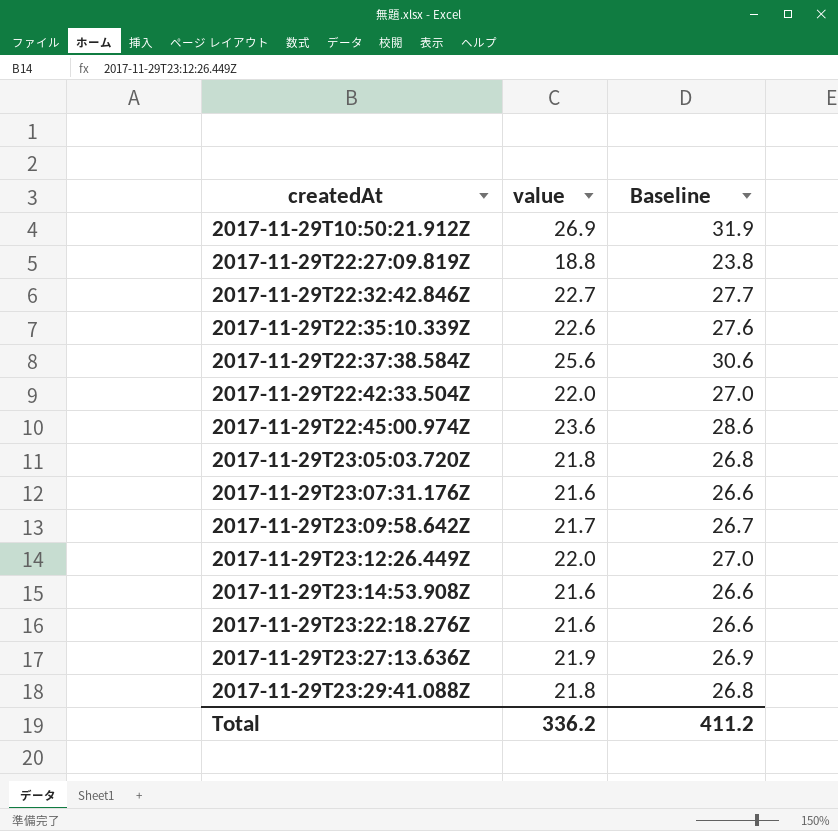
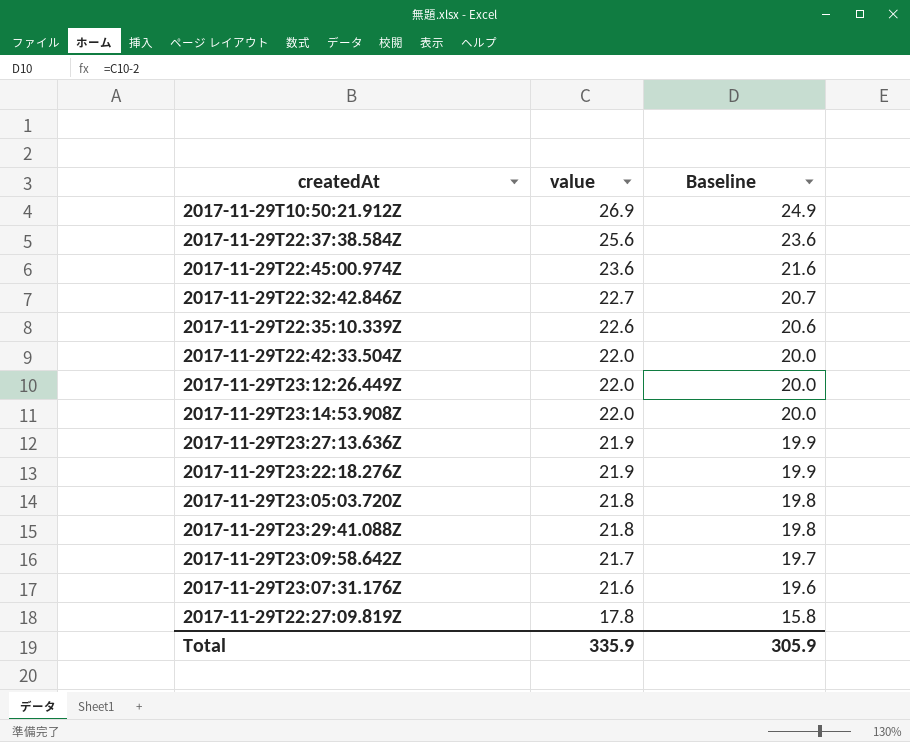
row order: createdAt ascending -> value descending
column Baseline | formula: [value] + 5 -> [value] - 2
2017-11-29T23:14:53.908Z | value: 21.6 -> 22.0
2017-11-29T23:22:18.276Z | value: 21.6 -> 21.9
2017-11-29T22:27:09.819Z | value: 18.8 -> 17.8
Total | value: 336.2 -> 335.9
Total | Baseline: 411.2 -> 305.9

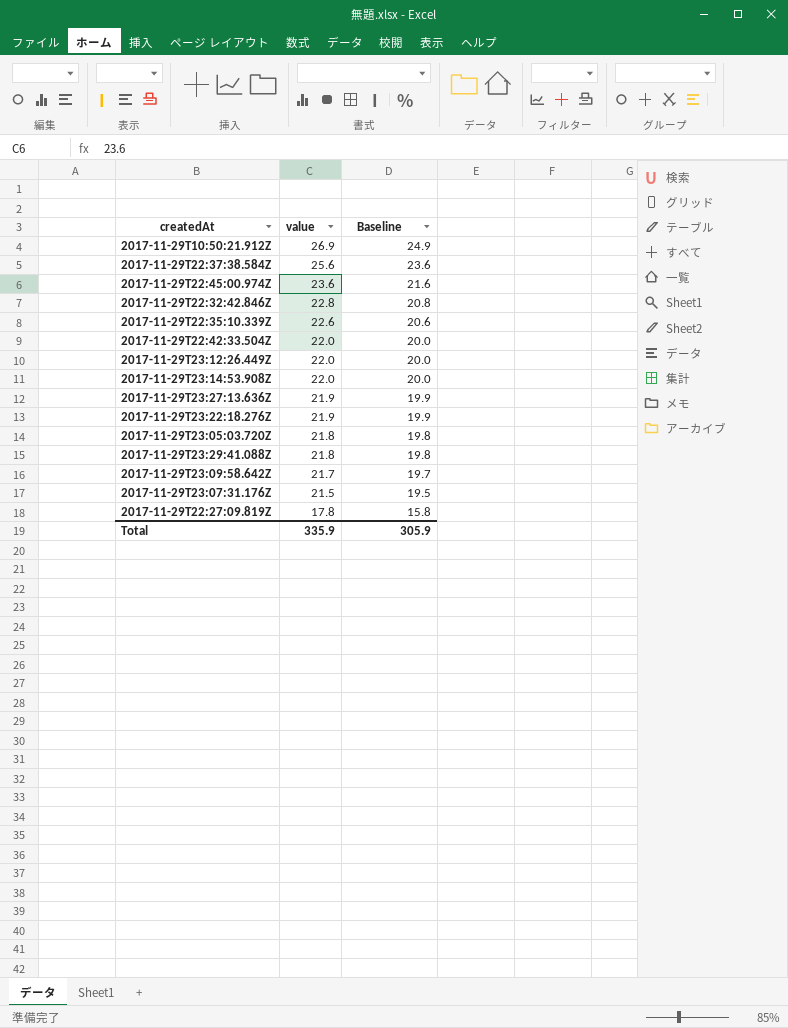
2017-11-29T22:32:42.846Z | value: 22.7 -> 22.8
2017-11-29T22:32:42.846Z | Baseline: 20.7 -> 20.8
2017-11-29T23:07:31.176Z | value: 21.6 -> 21.5
2017-11-29T23:07:31.176Z | Baseline: 19.6 -> 19.5

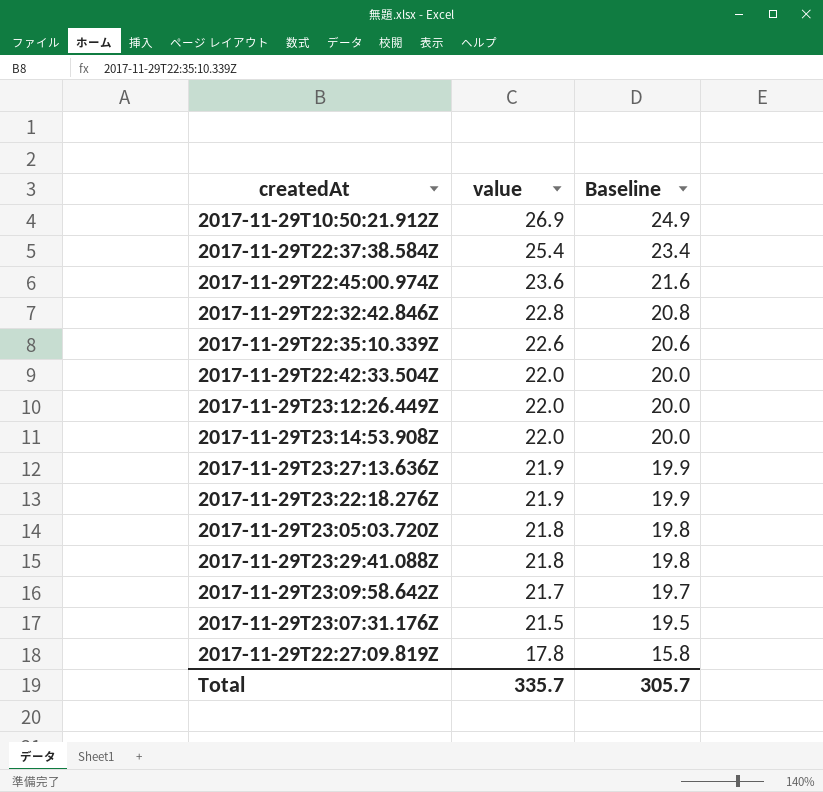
2017-11-29T22:37:38.584Z | value: 25.6 -> 25.4
2017-11-29T22:37:38.584Z | Baseline: 23.6 -> 23.4
Total | value: 335.9 -> 335.7
Total | Baseline: 305.9 -> 305.7

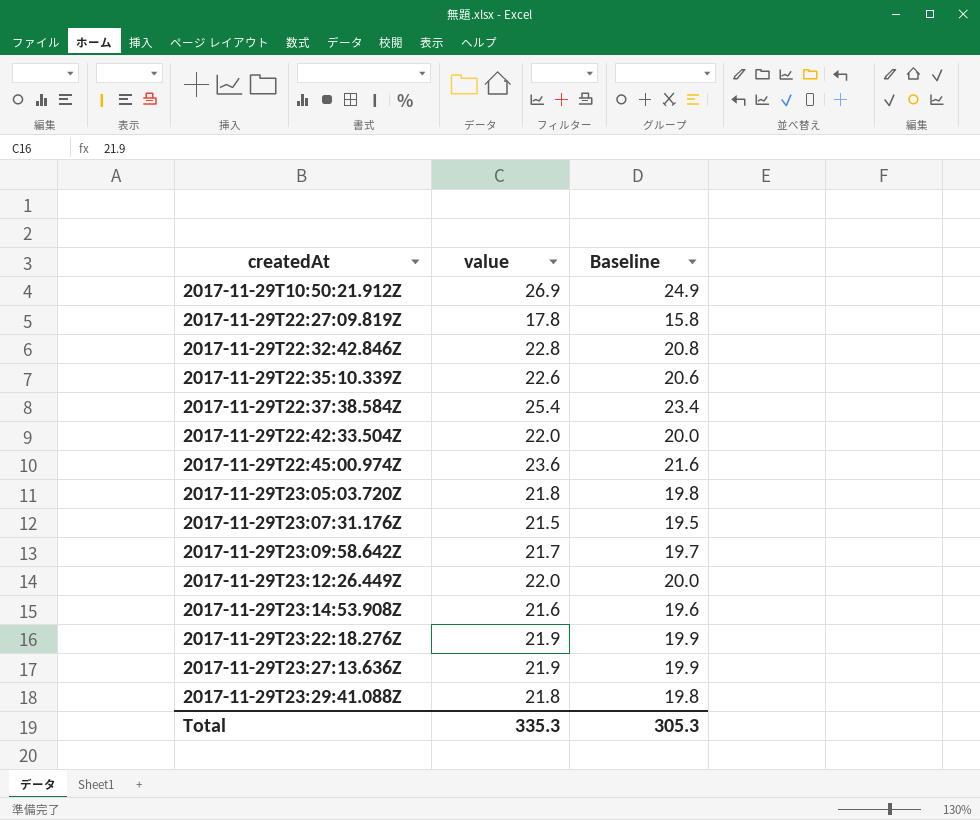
row order: value descending -> createdAt ascending
2017-11-29T23:14:53.908Z | value: 22.0 -> 21.6
2017-11-29T23:14:53.908Z | Baseline: 20.0 -> 19.6
Total | value: 335.7 -> 335.3
Total | Baseline: 305.7 -> 305.3

